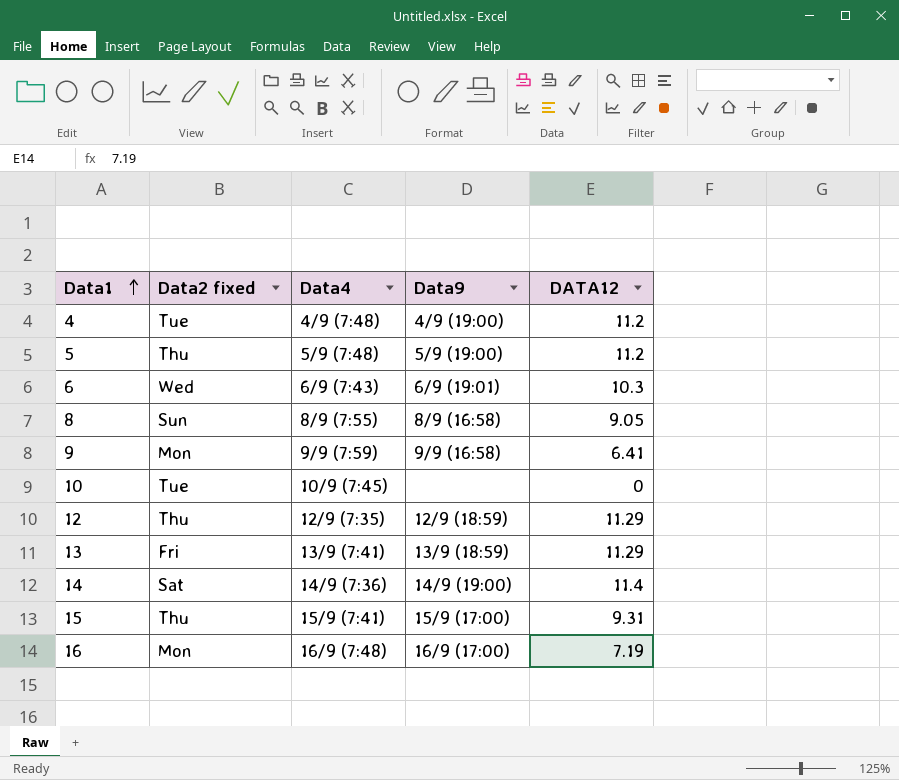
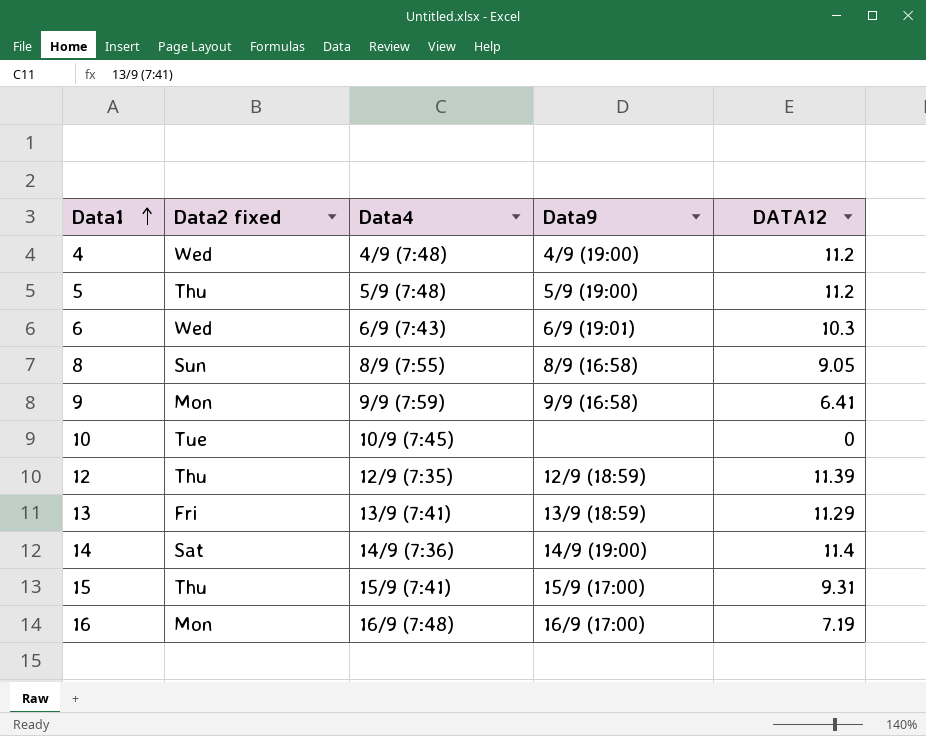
4 | Data2 fixed: Tue -> Wed
12 | DATA12: 11.29 -> 11.39

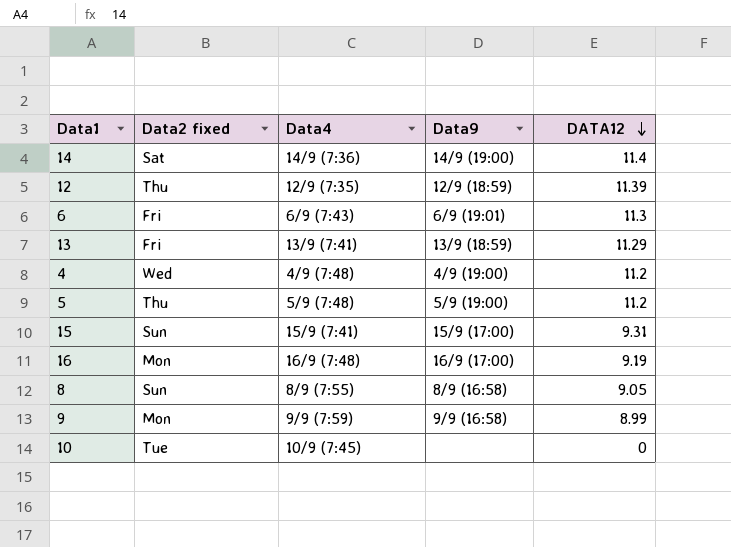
row order: Data1 ascending -> DATA12 descending
6 | Data2 fixed: Wed -> Fri
6 | DATA12: 10.3 -> 11.3
15 | Data2 fixed: Thu -> Sun
16 | DATA12: 7.19 -> 9.19
9 | DATA12: 6.41 -> 8.99

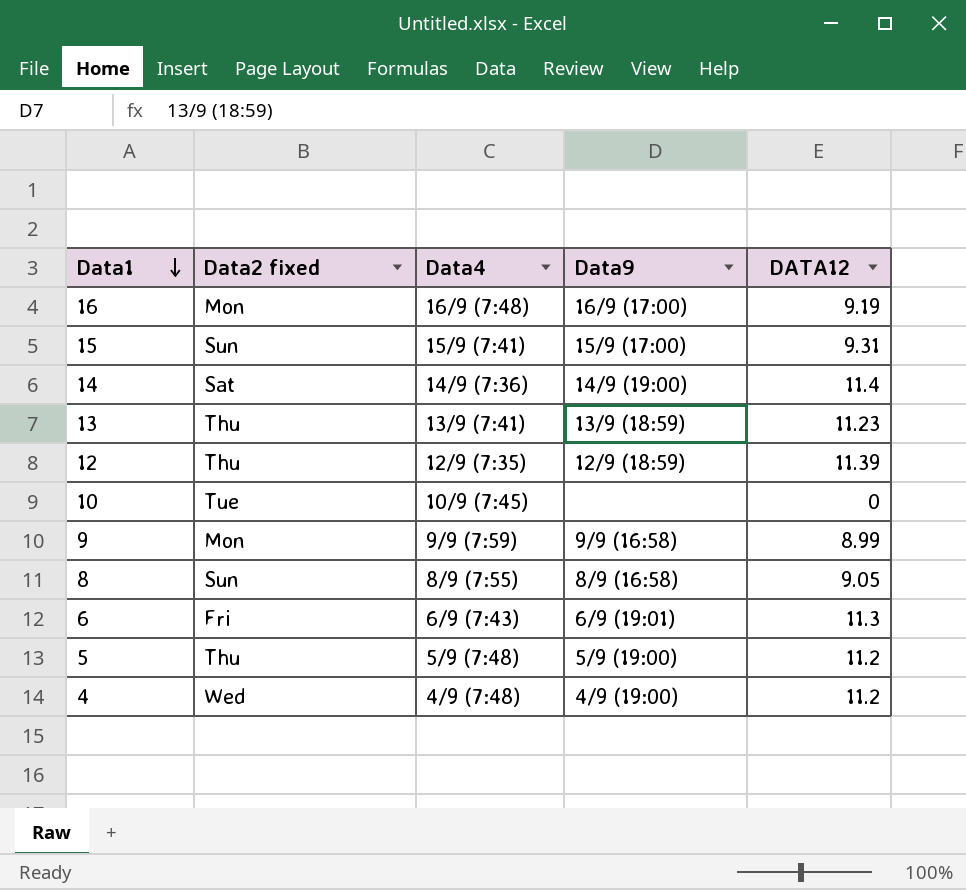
row order: DATA12 descending -> Data1 descending
13 | Data2 fixed: Fri -> Thu
13 | DATA12: 11.29 -> 11.23

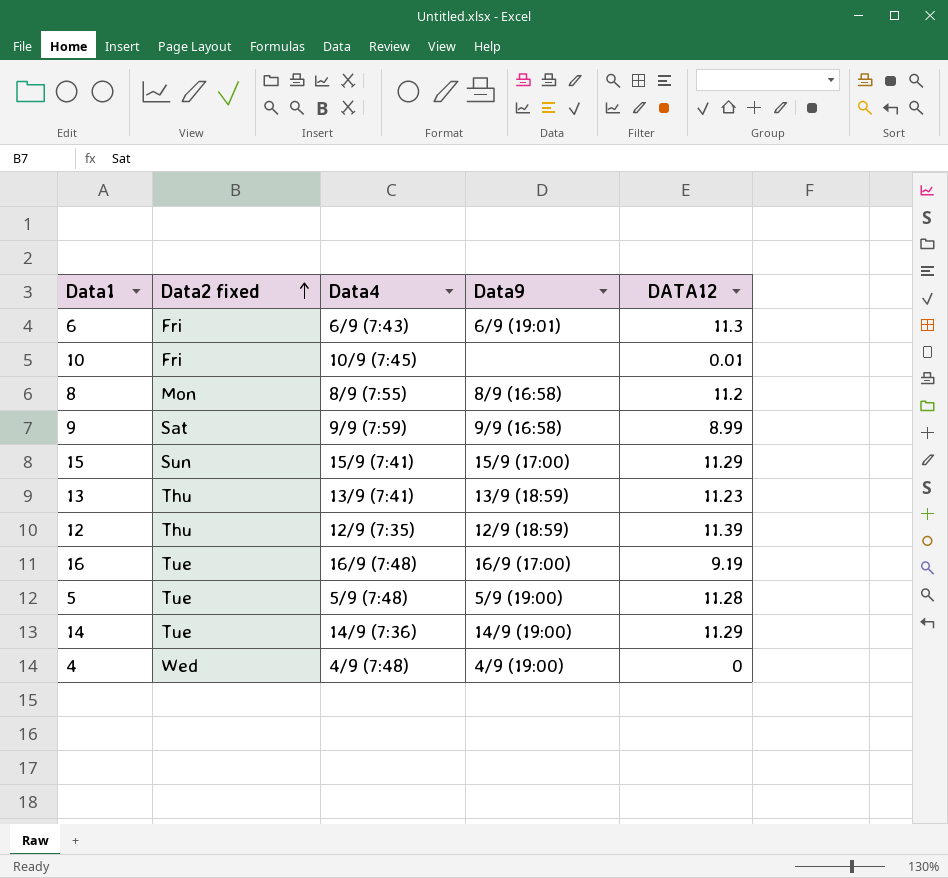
row order: Data1 descending -> Data2 fixed ascending
10 | Data2 fixed: Tue -> Fri
10 | DATA12: 0 -> 0.01
8 | Data2 fixed: Sun -> Mon
8 | DATA12: 9.05 -> 11.2
9 | Data2 fixed: Mon -> Sat
15 | DATA12: 9.31 -> 11.29
16 | Data2 fixed: Mon -> Tue
5 | Data2 fixed: Thu -> Tue
5 | DATA12: 11.2 -> 11.28
14 | Data2 fixed: Sat -> Tue
14 | DATA12: 11.4 -> 11.29
4 | DATA12: 11.2 -> 0

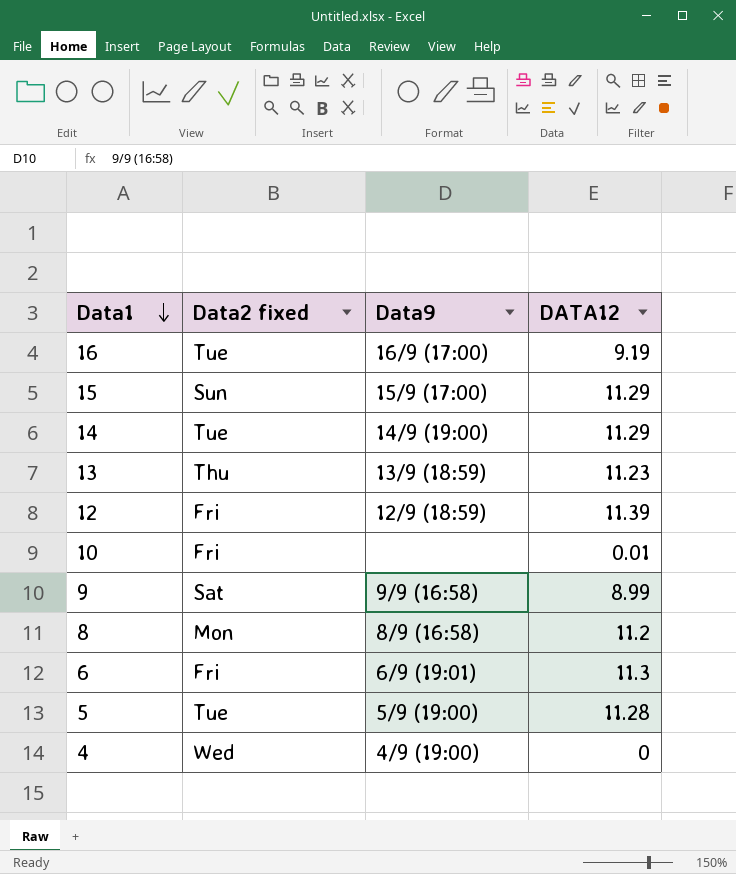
row order: Data2 fixed ascending -> Data1 descending
column Data4 | position: 3 -> none
12 | Data2 fixed: Thu -> Fri

